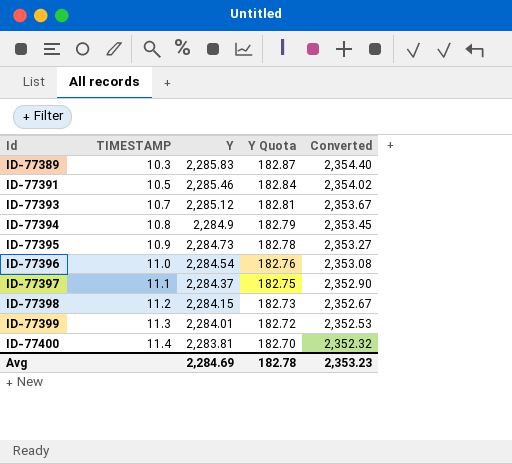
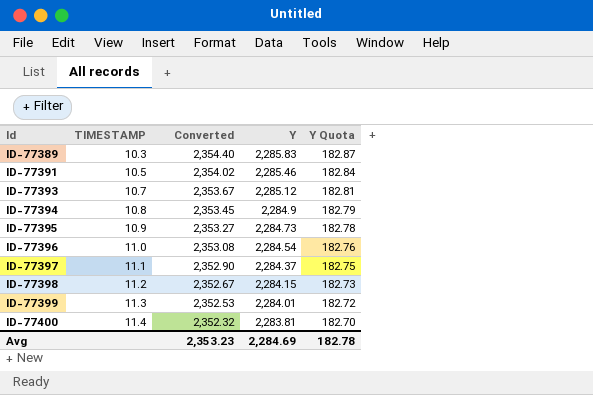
column Converted | position: 5 -> 3

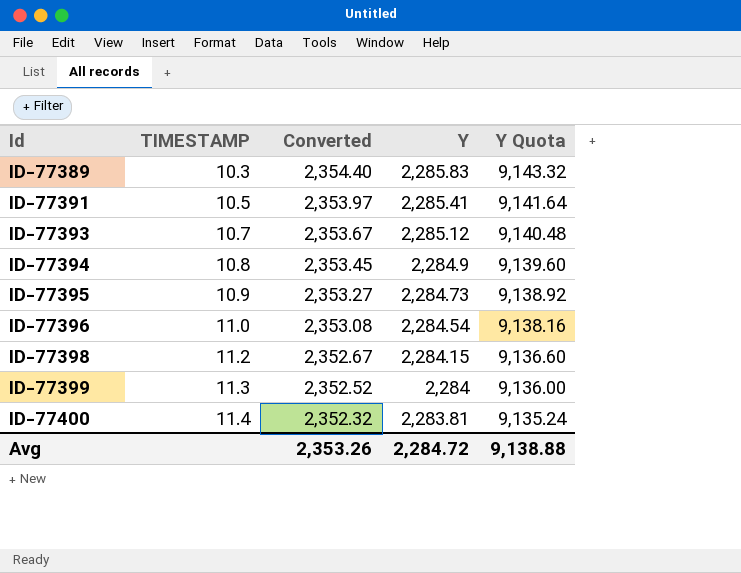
column Y Quota | formula: [Y] * 0.08 -> [Y] * 4
row ID-77397: 11.1 | 2,352.90 | 2,284.37 | 182.75 -> none
ID-77391 | Converted: 2,354.02 -> 2,353.97
ID-77391 | Y: 2,285.46 -> 2,285.41
ID-77399 | Converted: 2,352.53 -> 2,352.52
ID-77399 | Y: 2,284.01 -> 2,284
Avg | Converted: 2,353.23 -> 2,353.26
Avg | Y: 2,284.69 -> 2,284.72
Avg | Y Quota: 182.78 -> 9,138.88

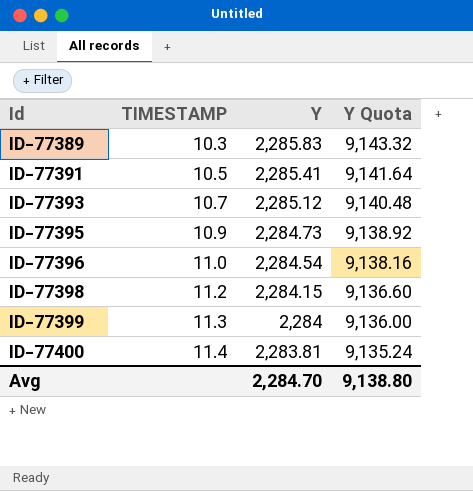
column Converted | formula: [Y] * 1.03 -> none
row ID-77394: 10.8 | 2,353.45 | 2,284.9 | 9,139.60 -> none
Avg | Y: 2,284.72 -> 2,284.70
Avg | Y Quota: 9,138.88 -> 9,138.80

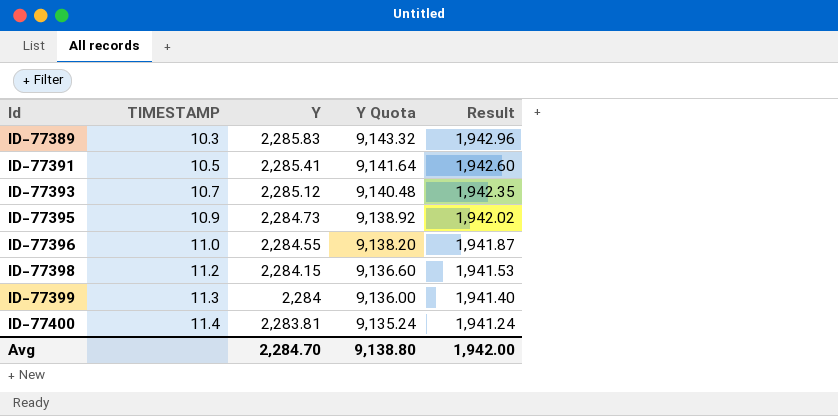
column Result | formula: none -> [Y] * 0.85
ID-77396 | Y: 2,284.54 -> 2,284.55
ID-77396 | Y Quota: 9,138.16 -> 9,138.20

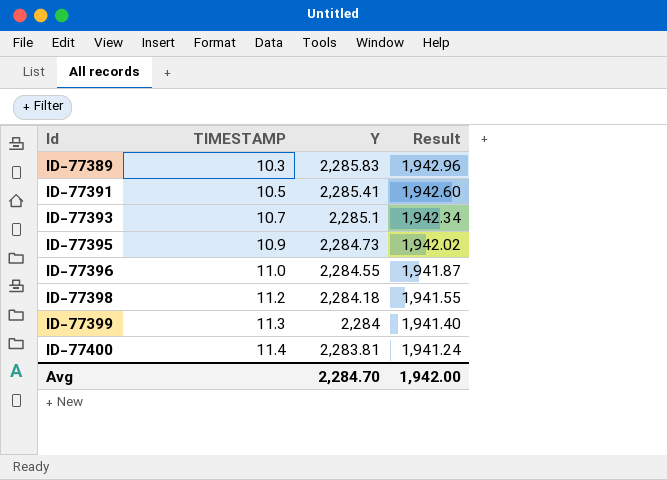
column Y Quota | formula: [Y] * 4 -> none
ID-77393 | Y: 2,285.12 -> 2,285.1
ID-77393 | Result: 1,942.35 -> 1,942.34
ID-77398 | Y: 2,284.15 -> 2,284.18
ID-77398 | Result: 1,941.53 -> 1,941.55

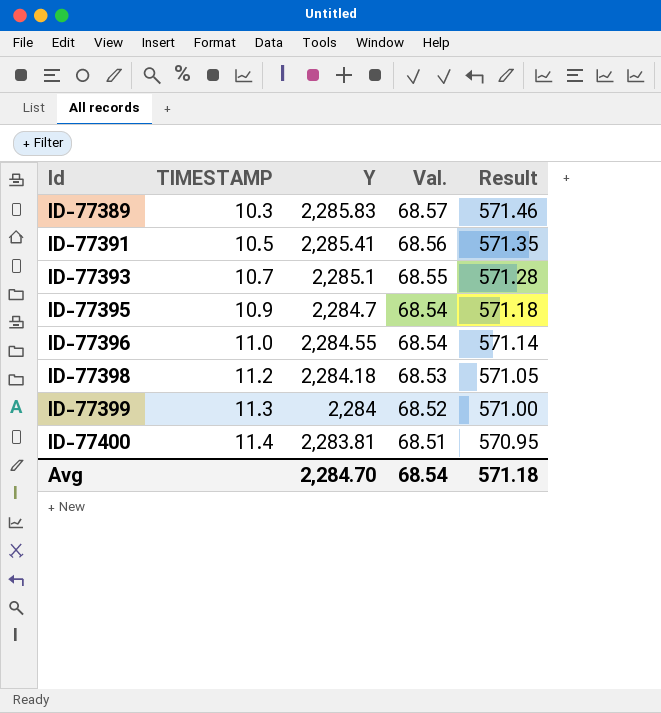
column Val. | formula: none -> [Y] * 0.03
column Result | formula: [Y] * 0.85 -> [Y] * 0.25
ID-77395 | Y: 2,284.73 -> 2,284.7
Avg | Result: 1,942.00 -> 571.18

